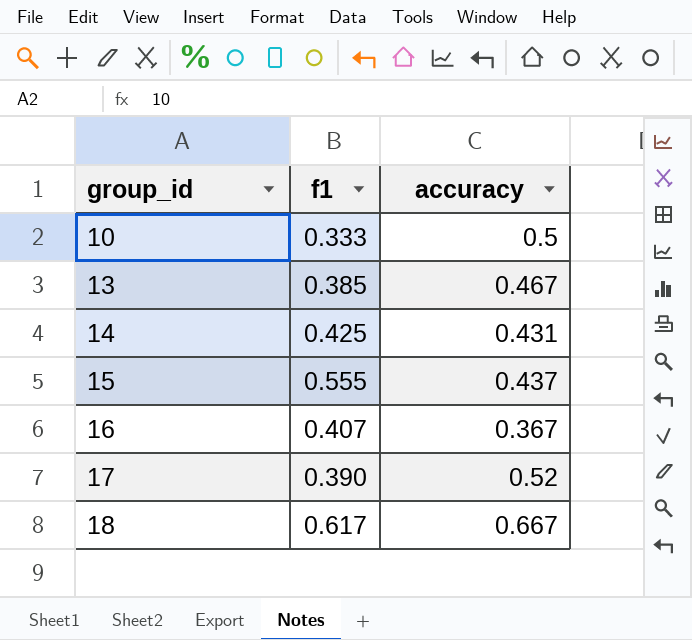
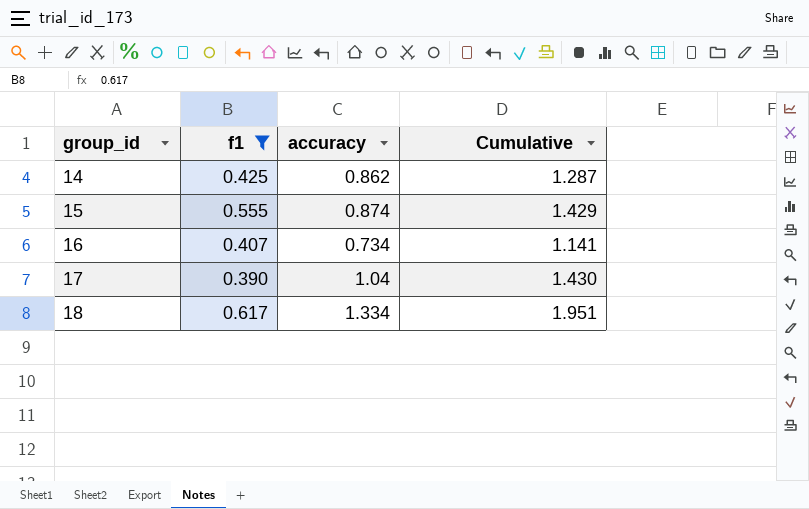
filter: none -> f1 >= 0.390
column Cumulative | formula: none -> [f1] + [accuracy]
14 | accuracy: 0.431 -> 0.862
15 | accuracy: 0.437 -> 0.874
16 | accuracy: 0.367 -> 0.734
17 | accuracy: 0.52 -> 1.04
18 | accuracy: 0.667 -> 1.334

